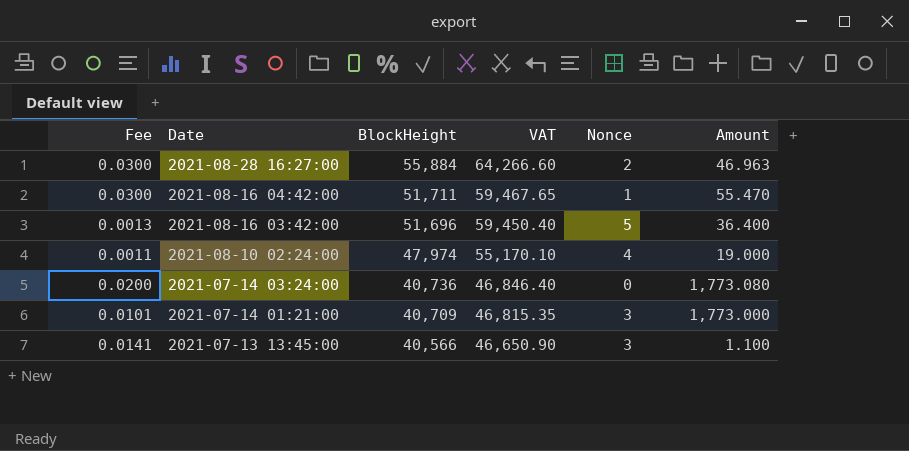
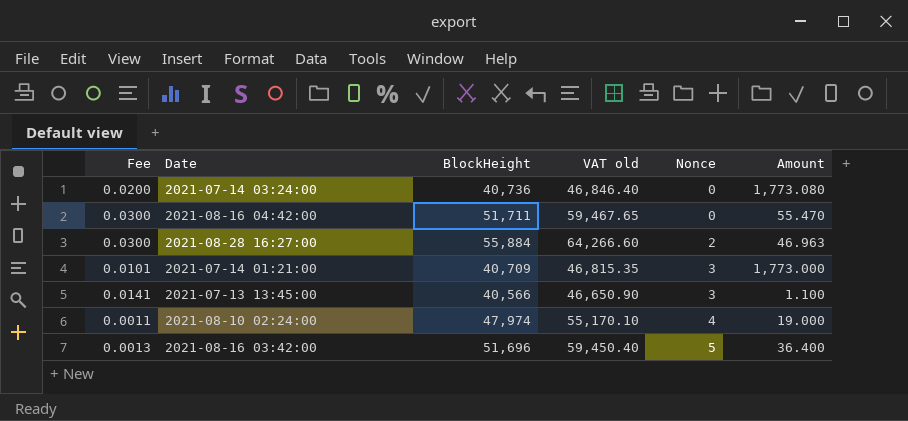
row order: Date descending -> Nonce ascending
column name: VAT -> VAT old
2021-08-16 04:42:00 | Nonce: 1 -> 0

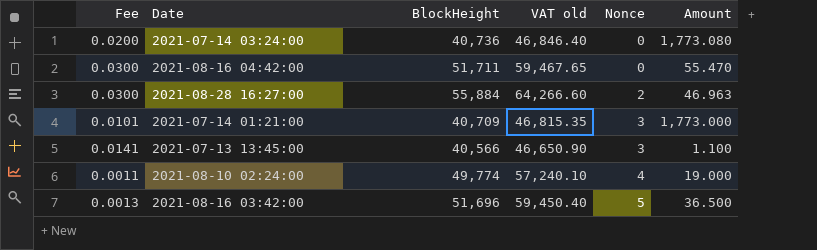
2021-08-10 02:24:00 | BlockHeight: 47,974 -> 49,774
2021-08-10 02:24:00 | VAT old: 55,170.10 -> 57,240.10
2021-08-16 03:42:00 | Amount: 36.400 -> 36.500

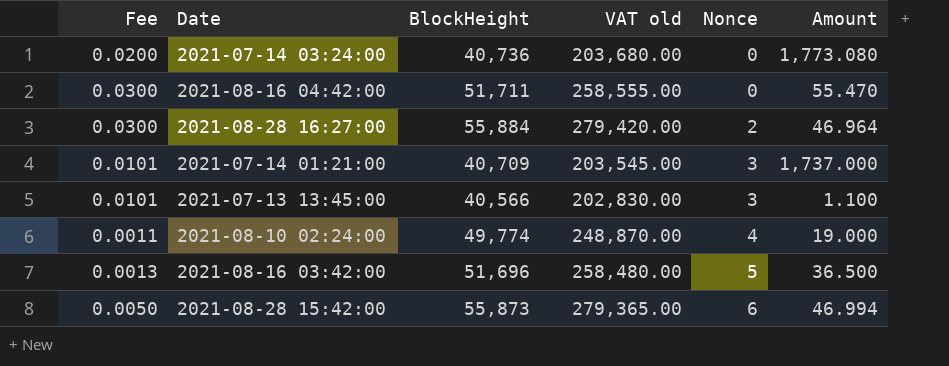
column VAT old | formula: [BlockHeight] * 1.15 -> [BlockHeight] * 5
2021-08-28 16:27:00 | Amount: 46.963 -> 46.964
2021-07-14 01:21:00 | Amount: 1,773.000 -> 1,737.000
2021-07-13 13:45:00 | Fee: 0.0141 -> 0.0101
row 2021-08-28 15:42:00: none -> 0.0050 | 55,873 | 279,365.00 | 6 | 46.994

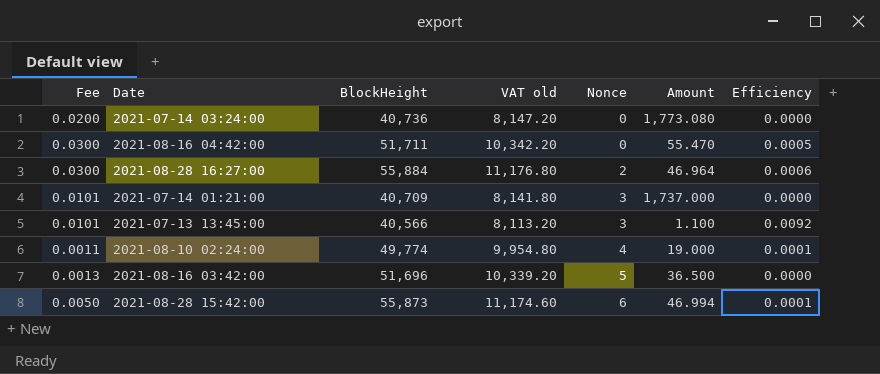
column VAT old | formula: [BlockHeight] * 5 -> [BlockHeight] * 0.2
column Efficiency | formula: none -> [Fee] / [Amount]

